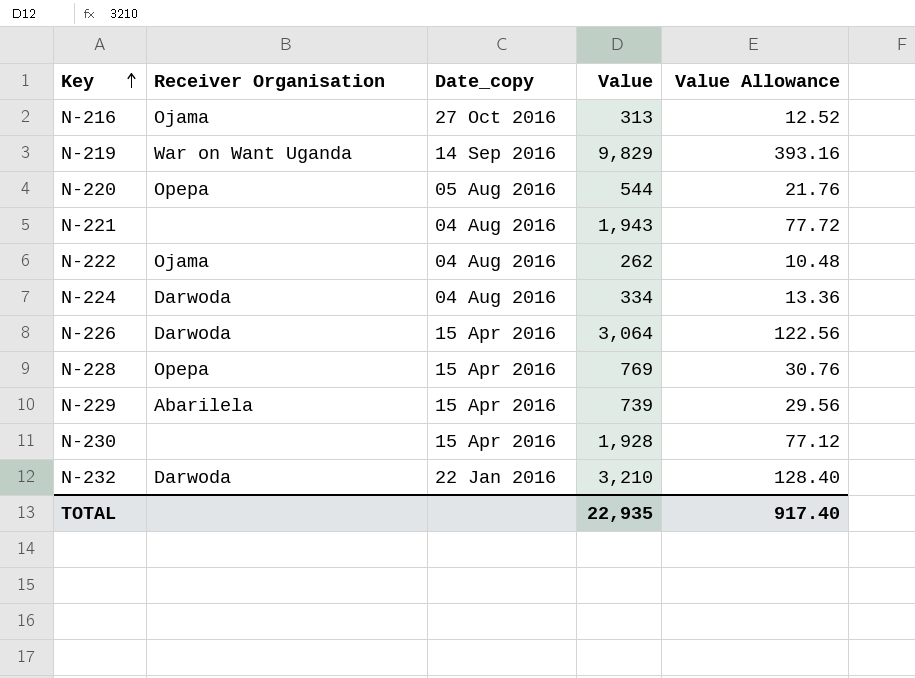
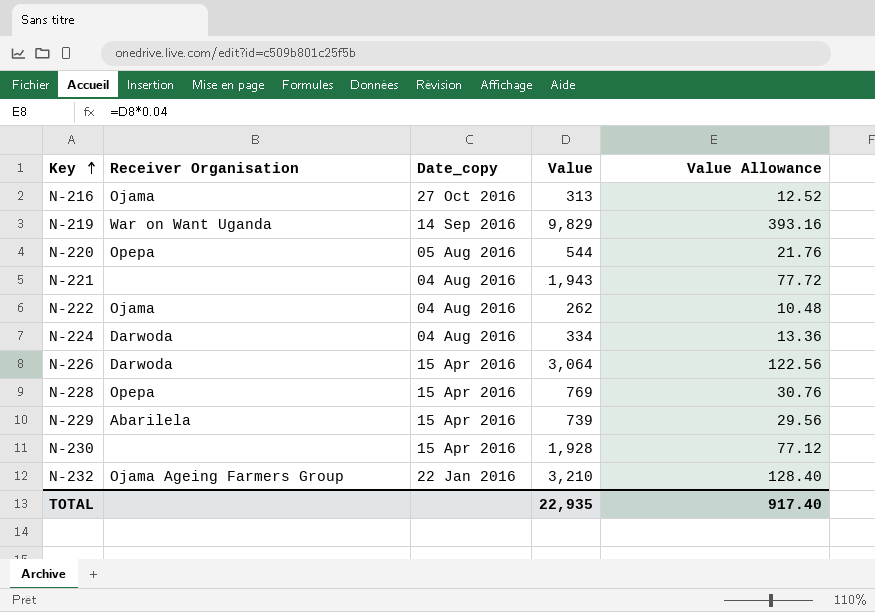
N-232 | Receiver Organisation: Darwoda -> Ojama Ageing Farmers Group

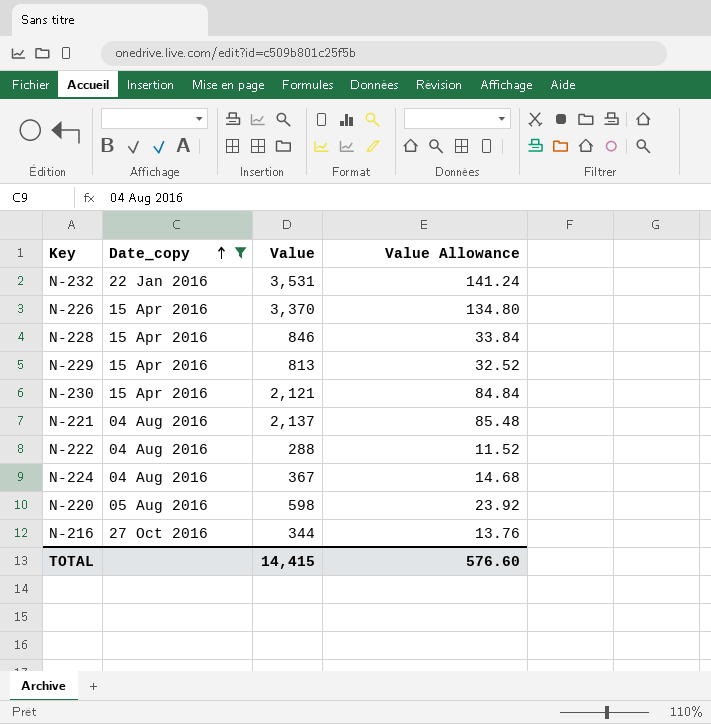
filter: none -> Date_copy != 14 Sep 2016
row order: Key ascending -> Date_copy ascending
column Receiver Organisation | position: 2 -> none
N-232 | Value: 3,210 -> 3,531
N-232 | Value Allowance: 128.40 -> 141.24
N-226 | Value: 3,064 -> 3,370
N-226 | Value Allowance: 122.56 -> 134.80
N-228 | Value: 769 -> 846
N-228 | Value Allowance: 30.76 -> 33.84
N-229 | Value: 739 -> 813
N-229 | Value Allowance: 29.56 -> 32.52
N-230 | Value: 1,928 -> 2,121
N-230 | Value Allowance: 77.12 -> 84.84
N-221 | Value: 1,943 -> 2,137
N-221 | Value Allowance: 77.72 -> 85.48
N-222 | Value: 262 -> 288
N-222 | Value Allowance: 10.48 -> 11.52
N-224 | Value: 334 -> 367
N-224 | Value Allowance: 13.36 -> 14.68
N-220 | Value: 544 -> 598
N-220 | Value Allowance: 21.76 -> 23.92
N-216 | Value: 313 -> 344
N-216 | Value Allowance: 12.52 -> 13.76
TOTAL | Value: 22,935 -> 14,415
TOTAL | Value Allowance: 917.40 -> 576.60

